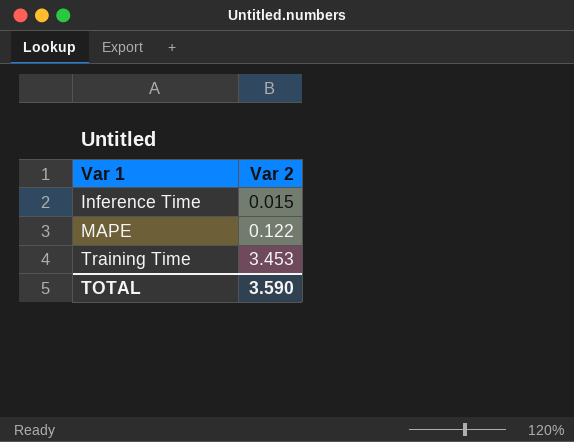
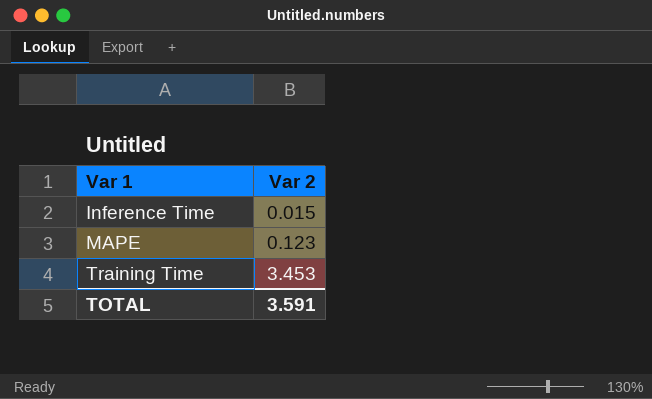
MAPE | Var 2: 0.122 -> 0.123
TOTAL | Var 2: 3.590 -> 3.591

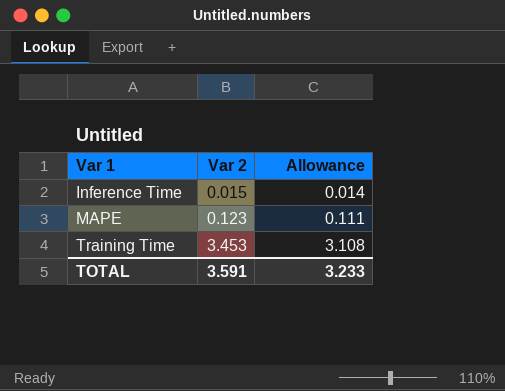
column Allowance | formula: none -> [Var 2] * 0.9

